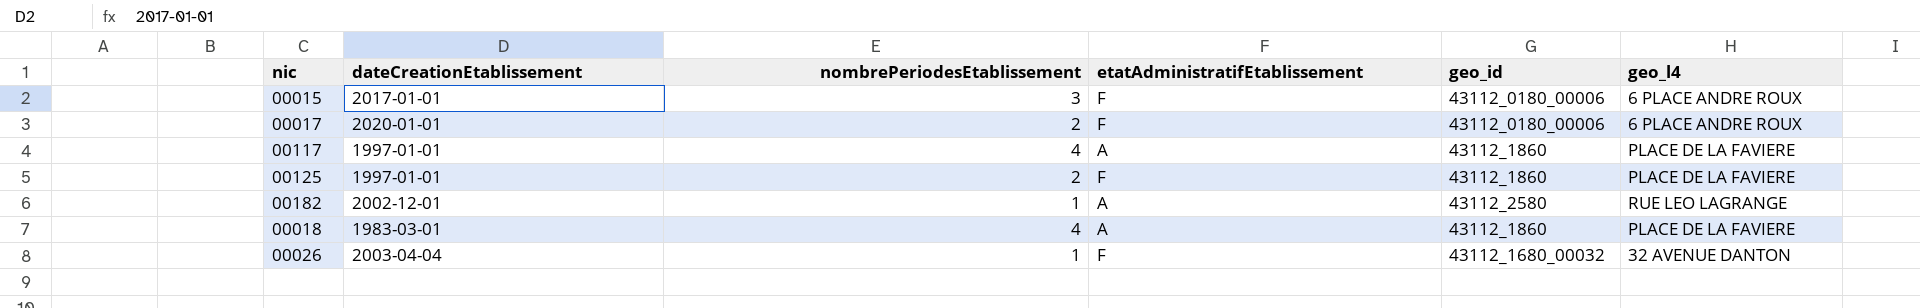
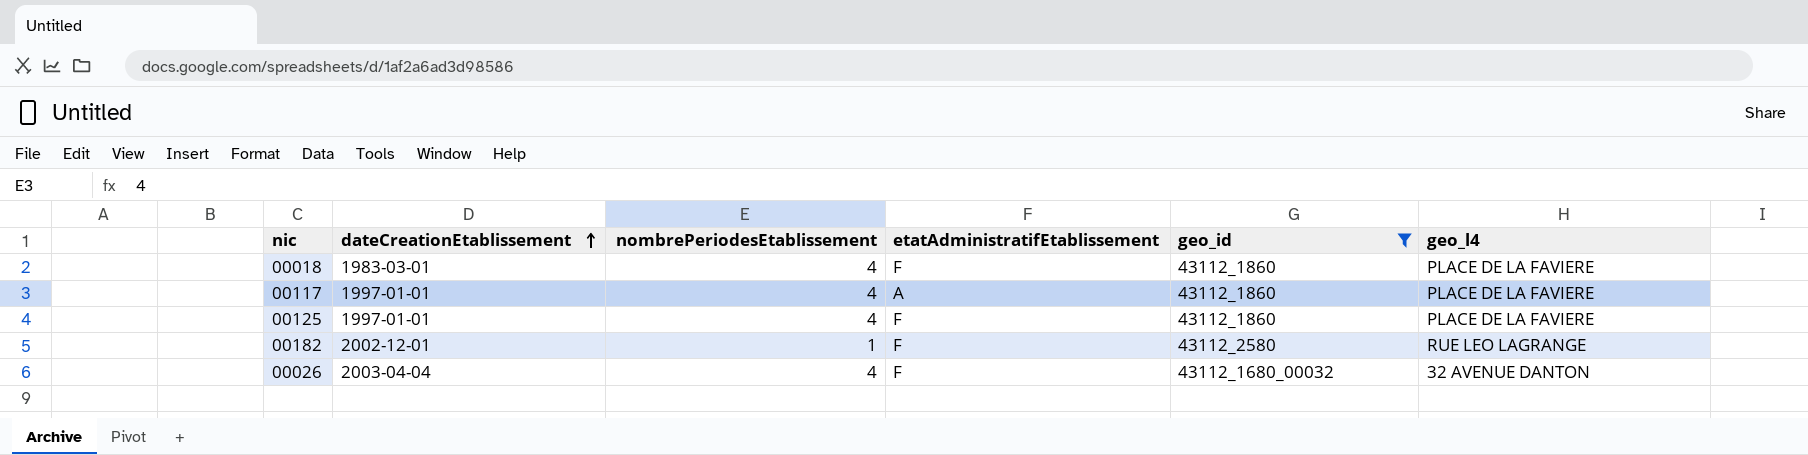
filter: none -> geo_id != 43112_0180_00006
row order: none -> dateCreationEtablissement ascending
00018 | etatAdministratifEtablissement: A -> F
00125 | nombrePeriodesEtablissement: 2 -> 4
00182 | etatAdministratifEtablissement: A -> F
00026 | nombrePeriodesEtablissement: 1 -> 4

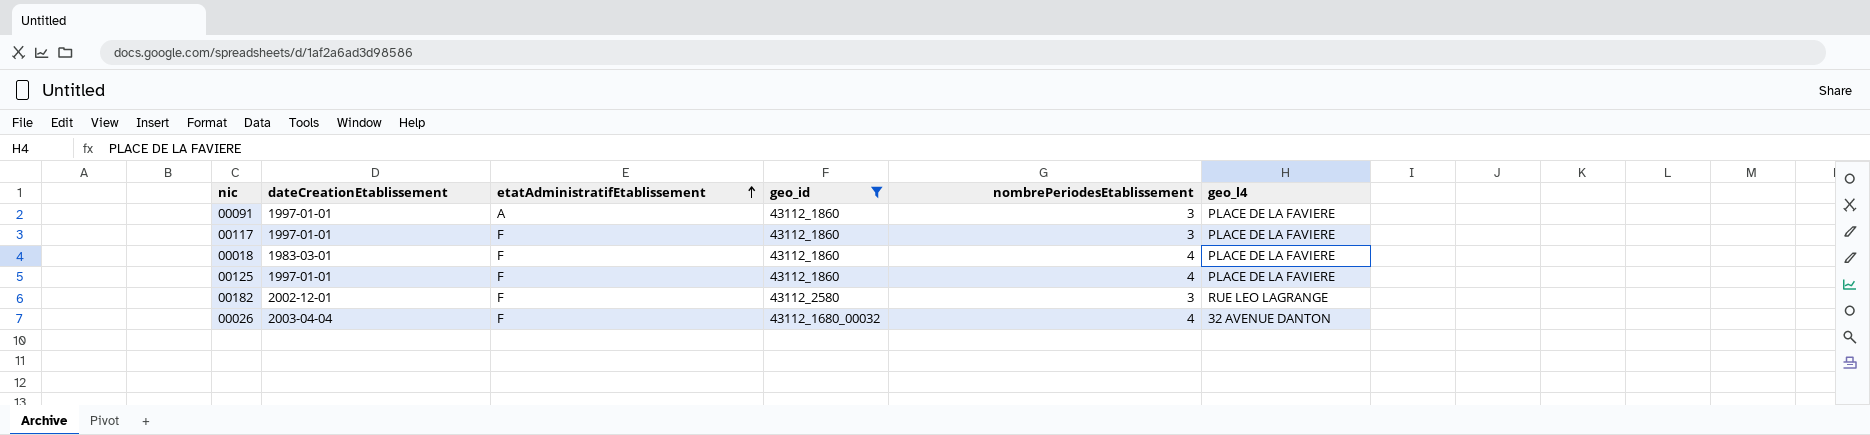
row order: dateCreationEtablissement ascending -> etatAdministratifEtablissement ascending
column nombrePeriodesEtablissement | position: 3 -> 5
row 00091: none -> 1997-01-01 | A | 43112_1860 | 3 | PLACE DE LA FAVIERE
00117 | etatAdministratifEtablissement: A -> F
00117 | nombrePeriodesEtablissement: 4 -> 3
00182 | nombrePeriodesEtablissement: 1 -> 3

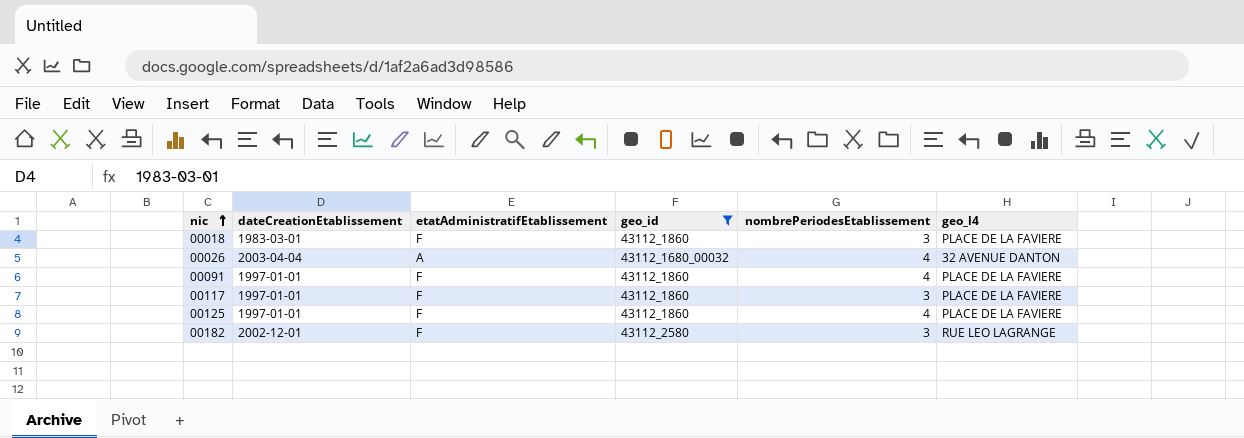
row order: etatAdministratifEtablissement ascending -> nic ascending
00018 | nombrePeriodesEtablissement: 4 -> 3
00026 | etatAdministratifEtablissement: F -> A
00091 | etatAdministratifEtablissement: A -> F
00091 | nombrePeriodesEtablissement: 3 -> 4

